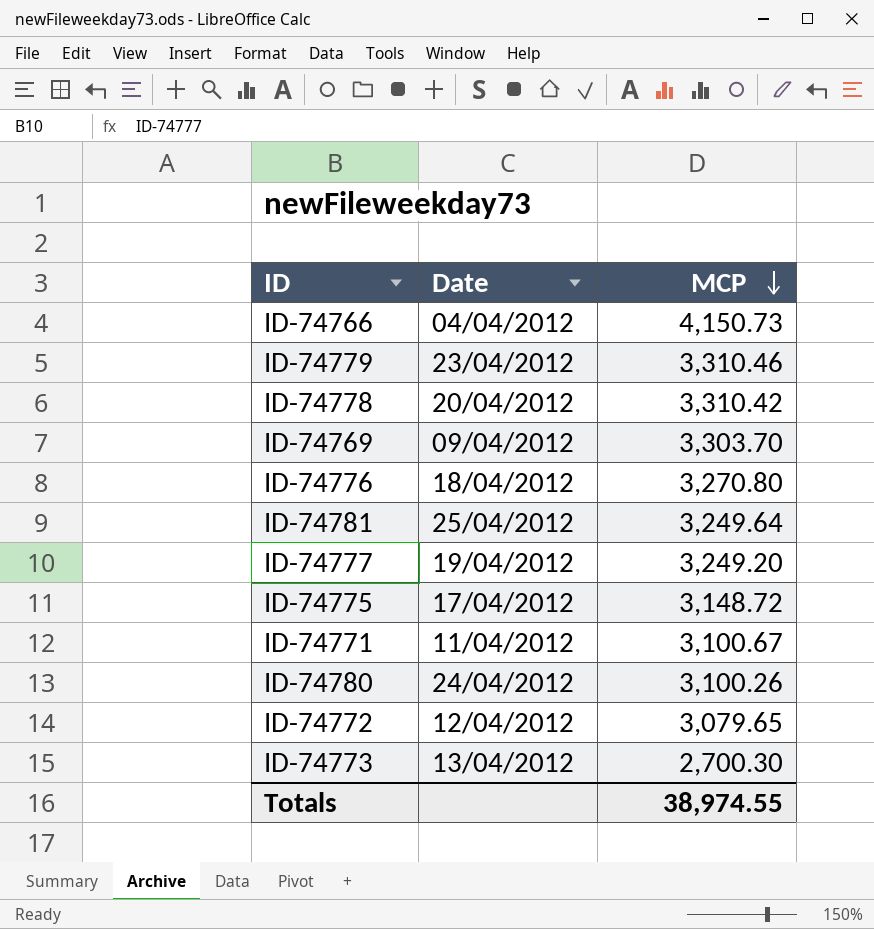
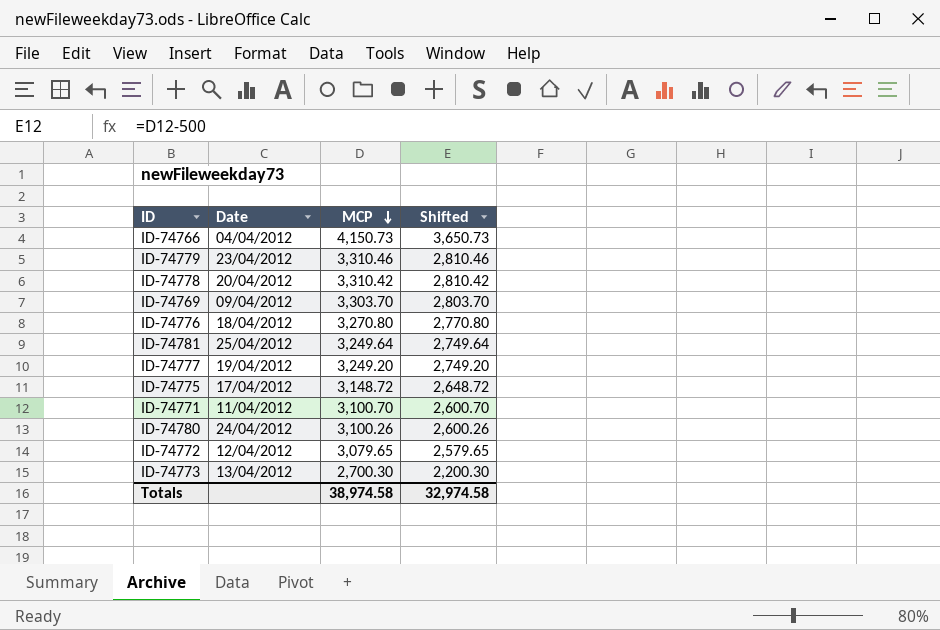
column Shifted | formula: none -> [MCP] - 500
ID-74771 | MCP: 3,100.67 -> 3,100.70
Totals | MCP: 38,974.55 -> 38,974.58

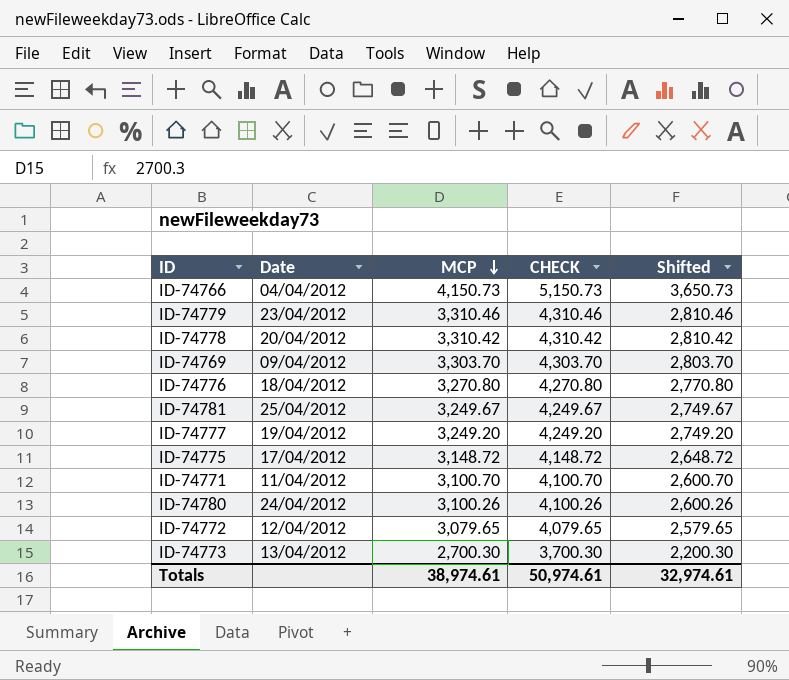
column CHECK | formula: none -> [MCP] + 1000
ID-74781 | MCP: 3,249.64 -> 3,249.67
ID-74781 | Shifted: 2,749.64 -> 2,749.67
Totals | MCP: 38,974.58 -> 38,974.61
Totals | Shifted: 32,974.58 -> 32,974.61

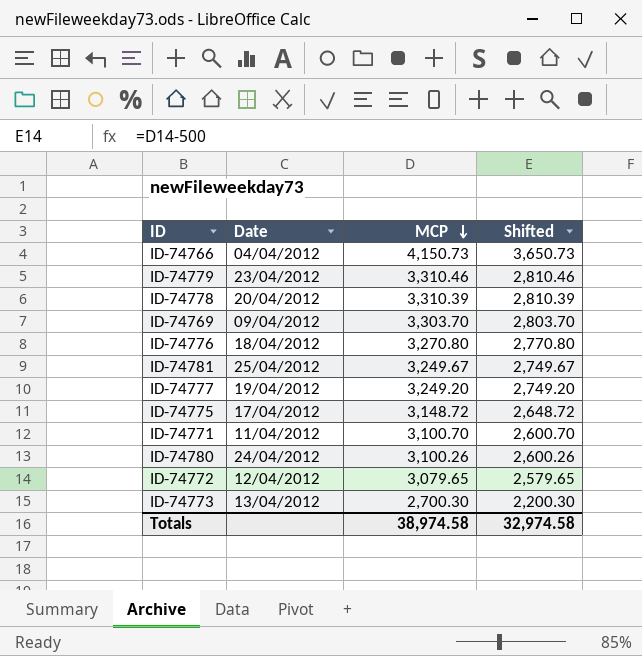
column CHECK | formula: [MCP] + 1000 -> none
ID-74778 | MCP: 3,310.42 -> 3,310.39
ID-74778 | Shifted: 2,810.42 -> 2,810.39
Totals | MCP: 38,974.61 -> 38,974.58
Totals | Shifted: 32,974.61 -> 32,974.58

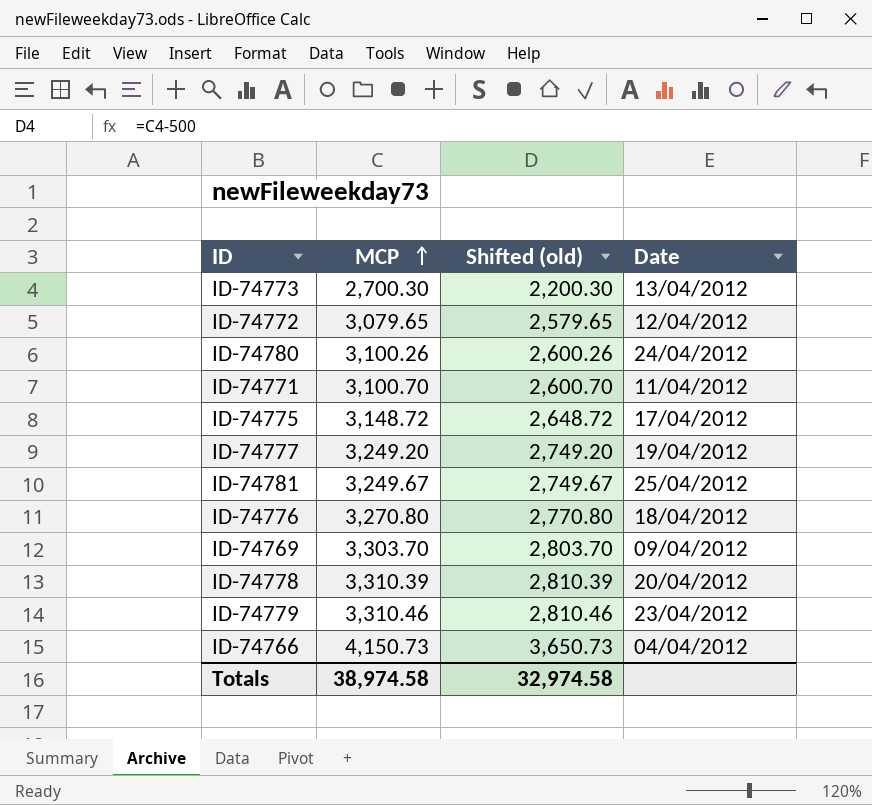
row order: MCP descending -> MCP ascending
column name: Shifted -> Shifted (old)
column Date | position: 2 -> 4

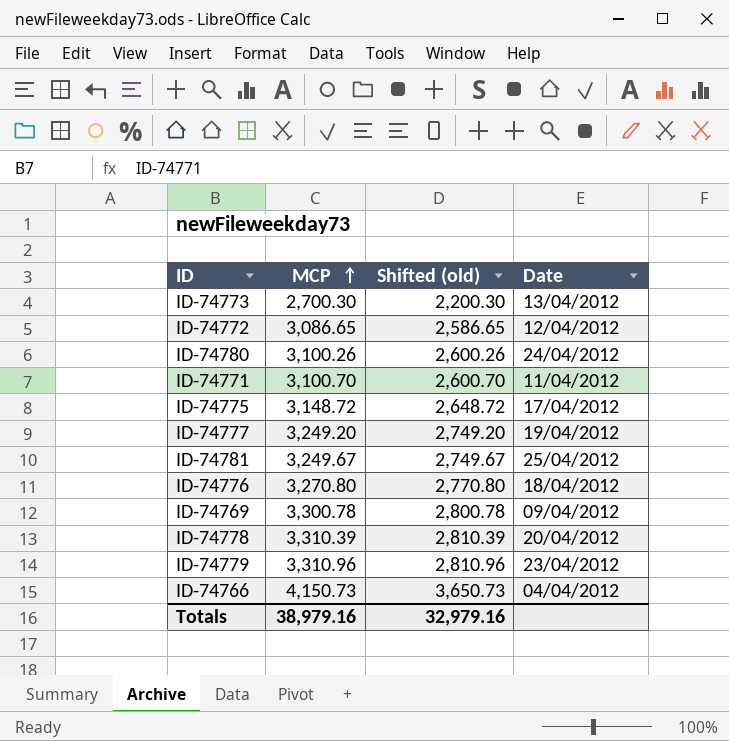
ID-74772 | MCP: 3,079.65 -> 3,086.65
ID-74772 | Shifted (old): 2,579.65 -> 2,586.65
ID-74769 | MCP: 3,303.70 -> 3,300.78
ID-74769 | Shifted (old): 2,803.70 -> 2,800.78
ID-74779 | MCP: 3,310.46 -> 3,310.96
ID-74779 | Shifted (old): 2,810.46 -> 2,810.96
Totals | MCP: 38,974.58 -> 38,979.16
Totals | Shifted (old): 32,974.58 -> 32,979.16

